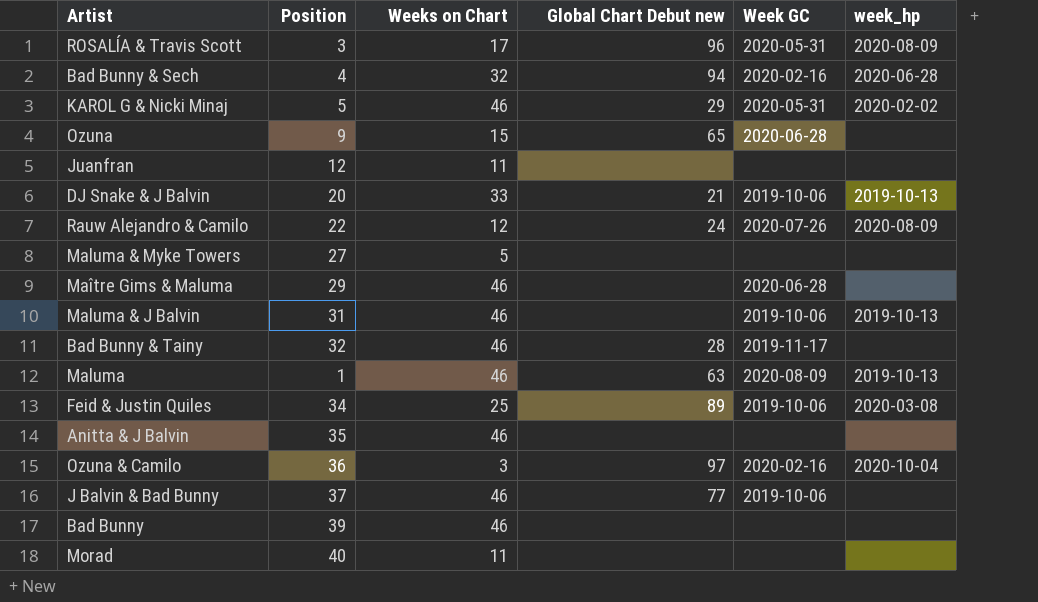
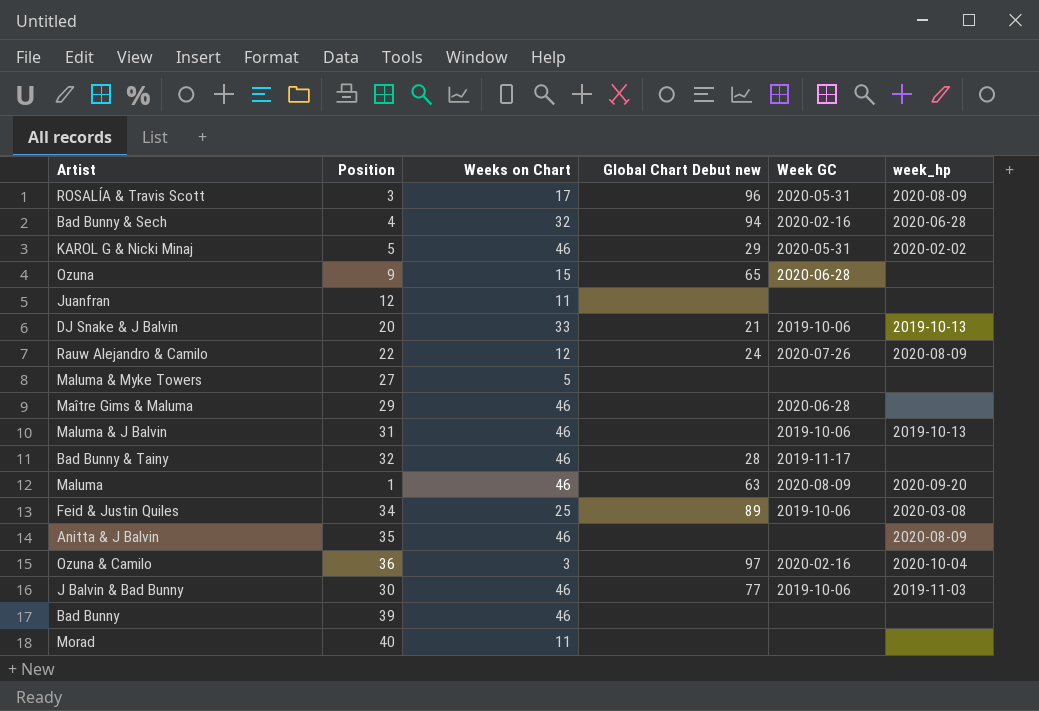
Maluma | week_hp: 2019-10-13 -> 2020-09-20
Anitta & J Balvin | week_hp: none -> 2020-08-09
J Balvin & Bad Bunny | Position: 37 -> 30
J Balvin & Bad Bunny | week_hp: none -> 2019-11-03

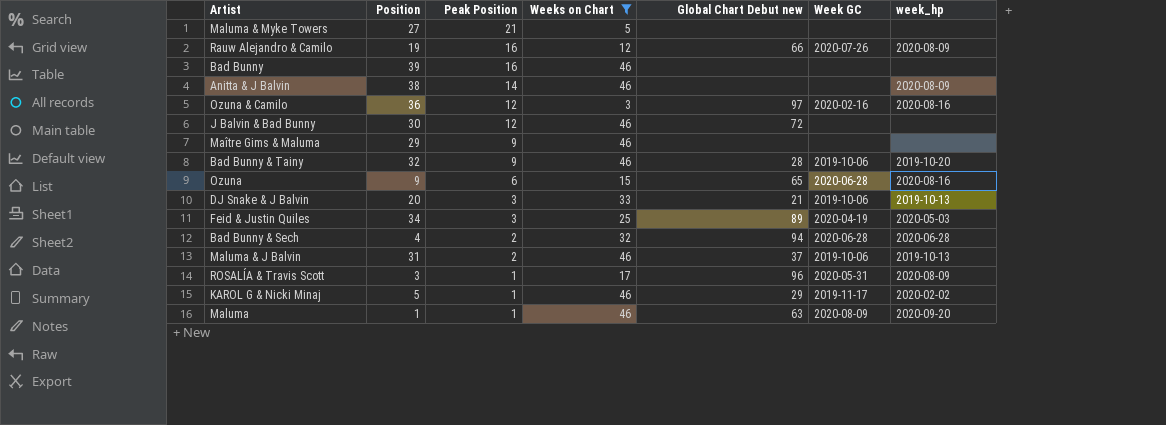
filter: none -> Weeks on Chart != 11
row order: none -> Peak Position descending
column Peak Position | position: none -> 3
Rauw Alejandro & Camilo | Position: 22 -> 19
Rauw Alejandro & Camilo | Global Chart Debut new: 24 -> 66
Anitta & J Balvin | Position: 35 -> 38
Ozuna & Camilo | week_hp: 2020-10-04 -> 2020-08-16
J Balvin & Bad Bunny | Global Chart Debut new: 77 -> 72
J Balvin & Bad Bunny | Week GC: 2019-10-06 -> none
J Balvin & Bad Bunny | week_hp: 2019-11-03 -> none
Maître Gims & Maluma | Week GC: 2020-06-28 -> none
Bad Bunny & Tainy | Week GC: 2019-11-17 -> 2019-10-06
Bad Bunny & Tainy | week_hp: none -> 2019-10-20
Ozuna | week_hp: none -> 2020-08-16
Feid & Justin Quiles | Week GC: 2019-10-06 -> 2020-04-19
Feid & Justin Quiles | week_hp: 2020-03-08 -> 2020-05-03
Bad Bunny & Sech | Week GC: 2020-02-16 -> 2020-06-28
Maluma & J Balvin | Global Chart Debut new: none -> 37
KAROL G & Nicki Minaj | Week GC: 2020-05-31 -> 2019-11-17

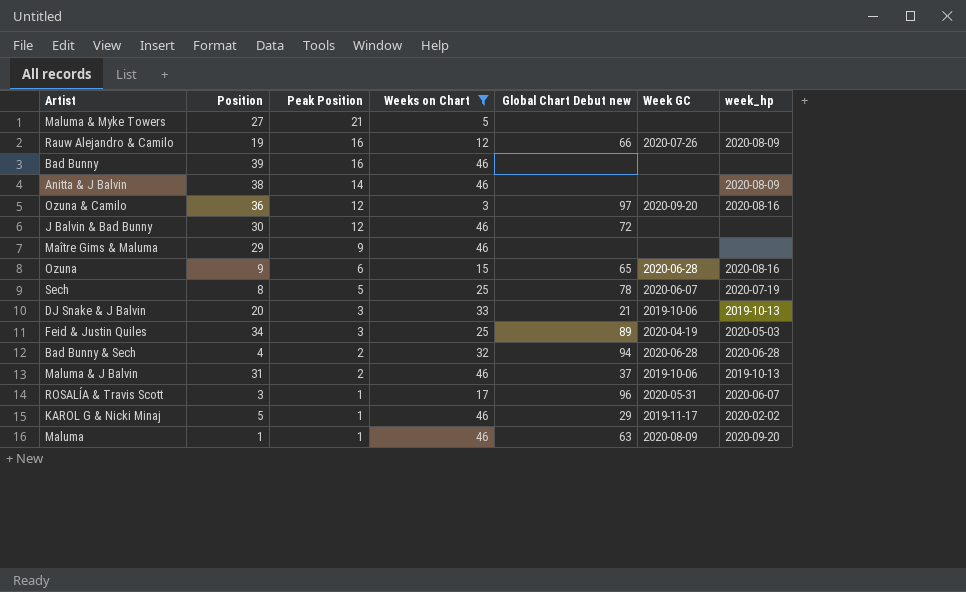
row Bad Bunny & Tainy: 32 | 9 | 46 | 28 | 2019-10-06 | 2019-10-20 -> none
Ozuna & Camilo | Week GC: 2020-02-16 -> 2020-09-20
row Sech: none -> 8 | 5 | 25 | 78 | 2020-06-07 | 2020-07-19
ROSALÍA & Travis Scott | week_hp: 2020-08-09 -> 2020-06-07

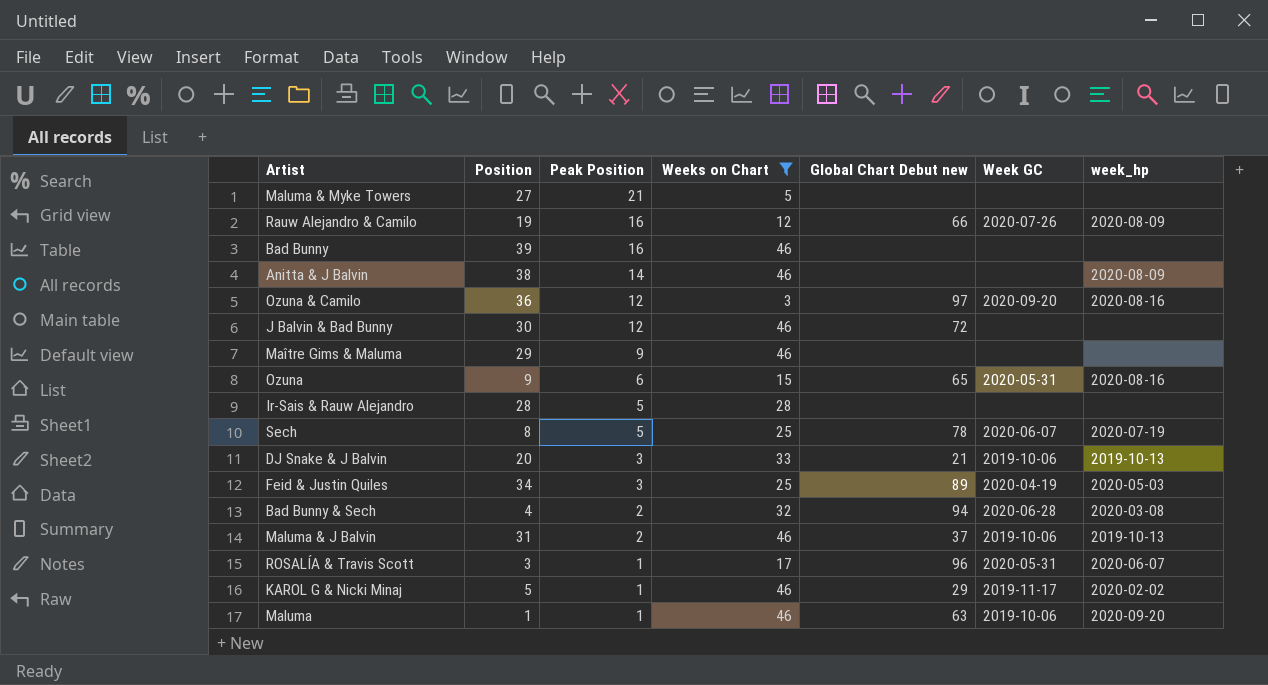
Ozuna | Week GC: 2020-06-28 -> 2020-05-31
row Ir-Sais & Rauw Alejandro: none -> 28 | 5 | 28 | none | none | none
Bad Bunny & Sech | week_hp: 2020-06-28 -> 2020-03-08
Maluma | Week GC: 2020-08-09 -> 2019-10-06

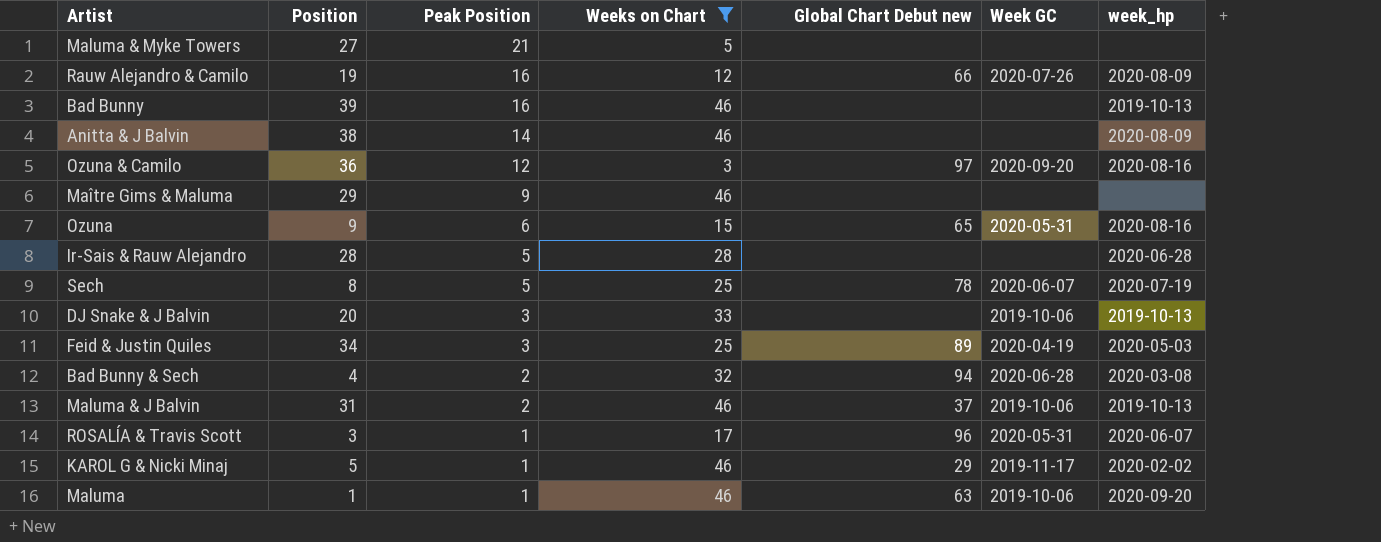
row J Balvin & Bad Bunny: 30 | 12 | 46 | 72 | none | none -> none
Bad Bunny | week_hp: none -> 2019-10-13
Ir-Sais & Rauw Alejandro | week_hp: none -> 2020-06-28
DJ Snake & J Balvin | Global Chart Debut new: 21 -> none

